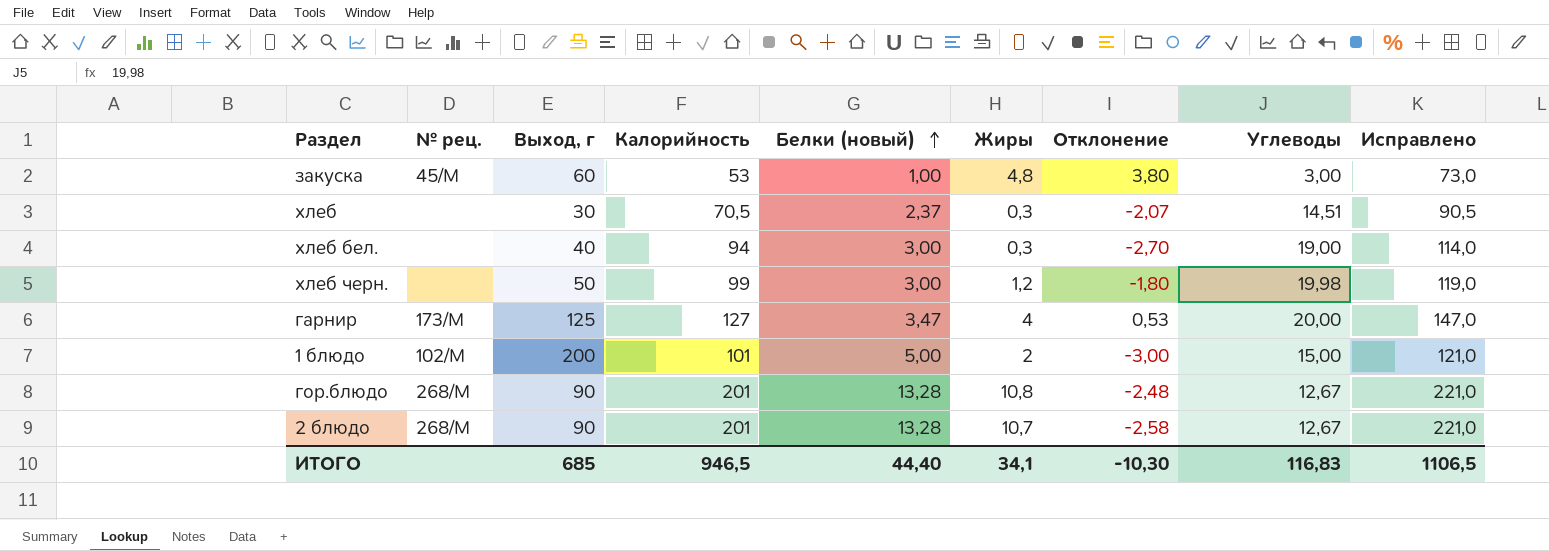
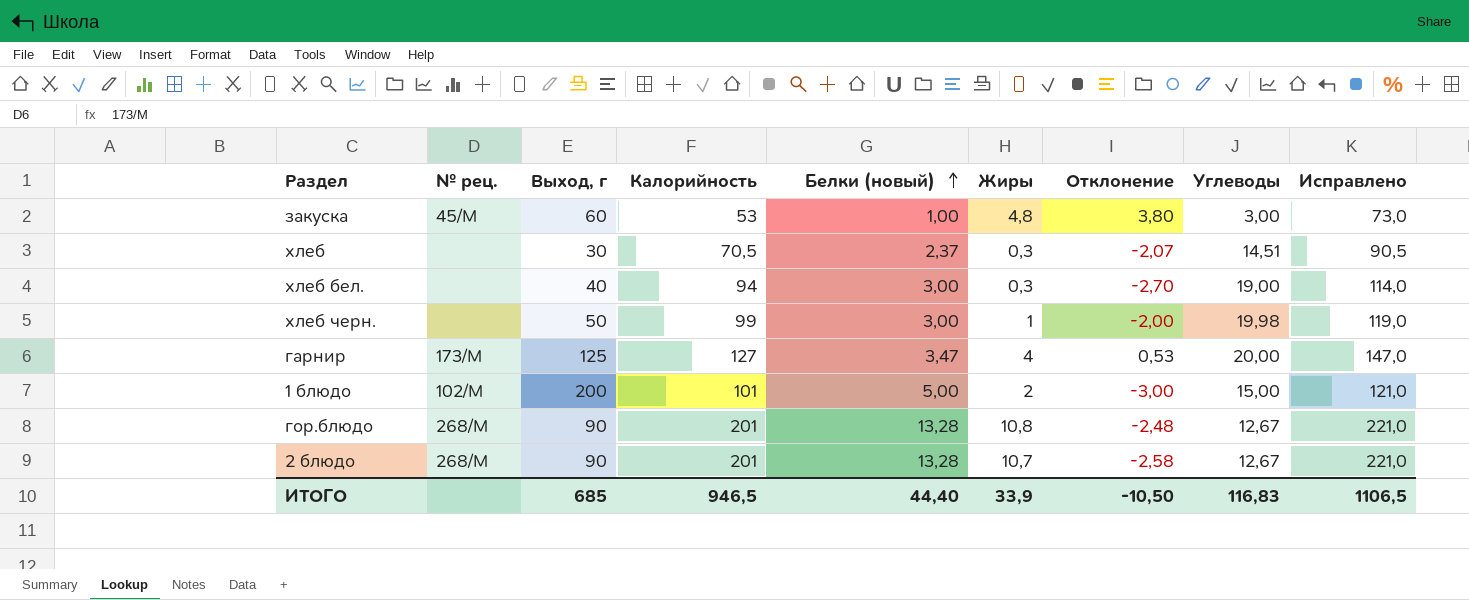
хлеб черн. | Жиры: 1,2 -> 1
хлеб черн. | Отклонение: -1,80 -> -2,00
ИТОГО | Жиры: 34,1 -> 33,9
ИТОГО | Отклонение: -10,30 -> -10,50

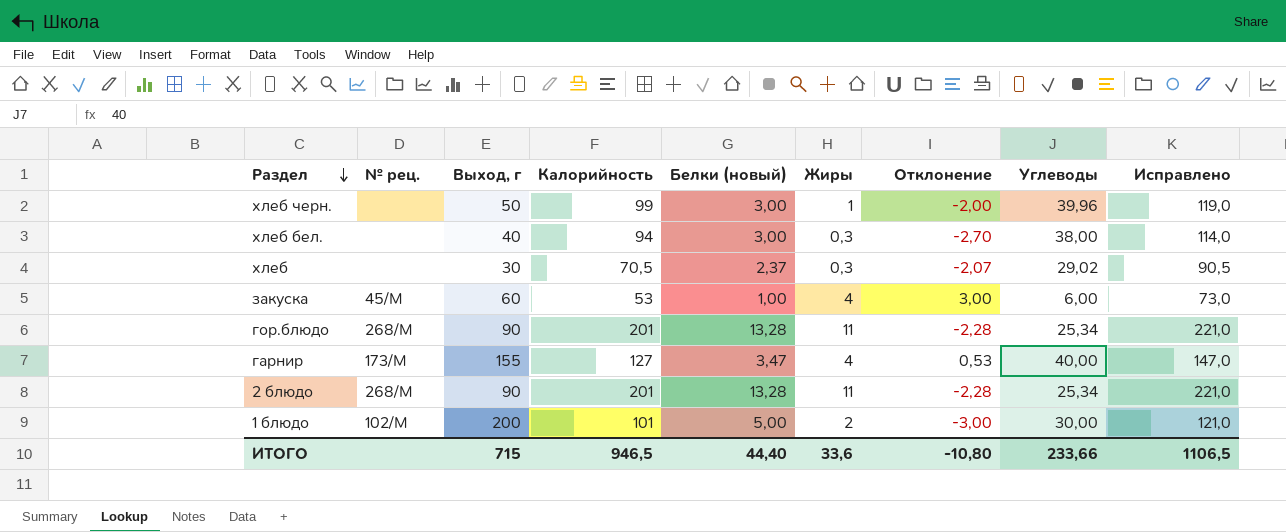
row order: Белки (новый) ascending -> Раздел descending
хлеб черн. | Углеводы: 19,98 -> 39,96
хлеб бел. | Углеводы: 19,00 -> 38,00
хлеб | Углеводы: 14,51 -> 29,02
закуска | Жиры: 4,8 -> 4
закуска | Отклонение: 3,80 -> 3,00
закуска | Углеводы: 3,00 -> 6,00
гор.блюдо | Жиры: 10,8 -> 11
гор.блюдо | Отклонение: -2,48 -> -2,28
гор.блюдо | Углеводы: 12,67 -> 25,34
гарнир | Выход, г: 125 -> 155
гарнир | Углеводы: 20,00 -> 40,00
2 блюдо | Жиры: 10,7 -> 11
2 блюдо | Отклонение: -2,58 -> -2,28
2 блюдо | Углеводы: 12,67 -> 25,34
1 блюдо | Углеводы: 15,00 -> 30,00
ИТОГО | Выход, г: 685 -> 715
ИТОГО | Жиры: 33,9 -> 33,6
ИТОГО | Отклонение: -10,50 -> -10,80
ИТОГО | Углеводы: 116,83 -> 233,66

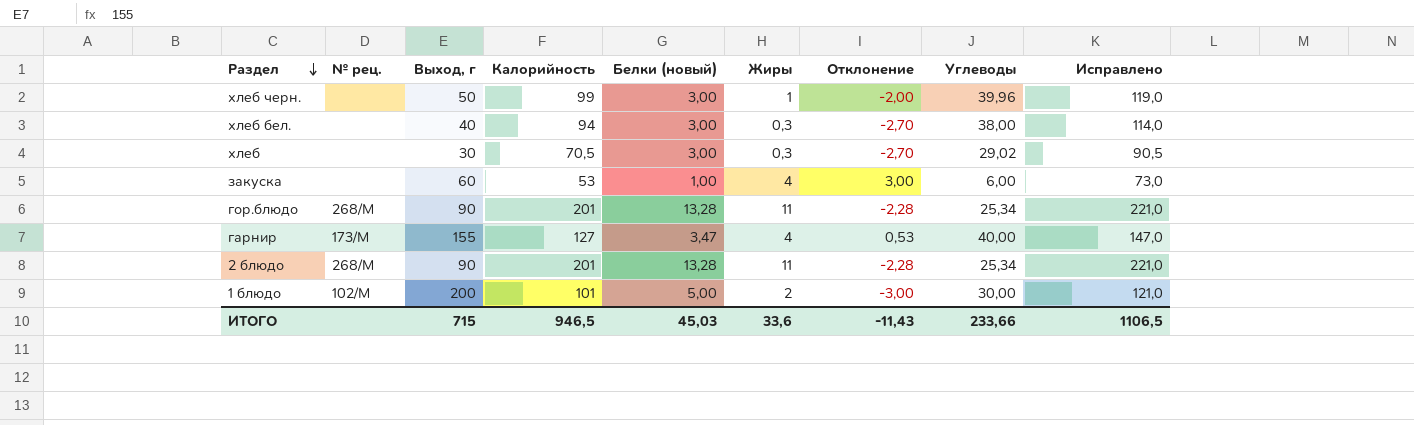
хлеб | Белки (новый): 2,37 -> 3,00
хлеб | Отклонение: -2,07 -> -2,70
закуска | № рец.: 45/М -> none
ИТОГО | Белки (новый): 44,40 -> 45,03
ИТОГО | Отклонение: -10,80 -> -11,43

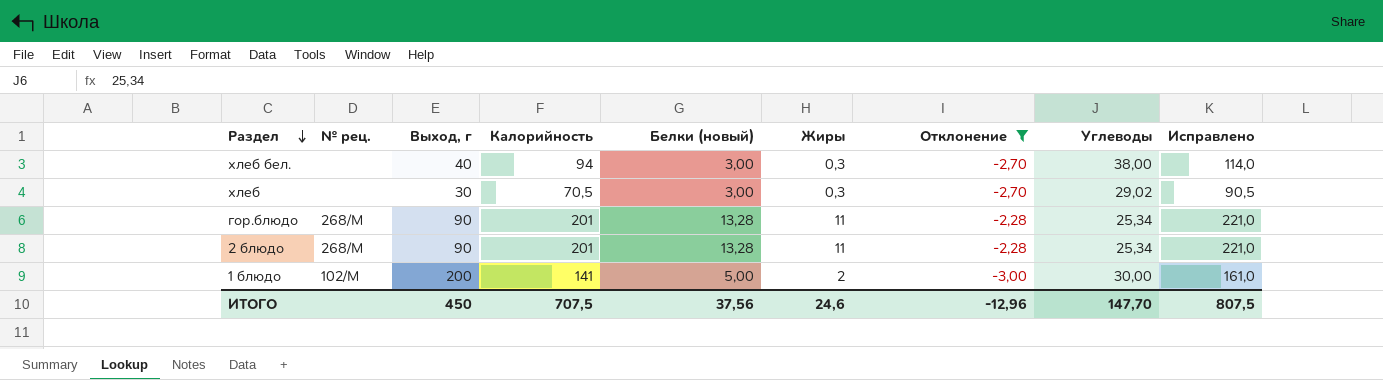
filter: none -> Отклонение <= -2,28
1 блюдо | Калорийность: 101 -> 141
1 блюдо | Исправлено: 121,0 -> 161,0
ИТОГО | Выход, г: 715 -> 450
ИТОГО | Калорийность: 946,5 -> 707,5
ИТОГО | Белки (новый): 45,03 -> 37,56
ИТОГО | Жиры: 33,6 -> 24,6
ИТОГО | Отклонение: -11,43 -> -12,96
ИТОГО | Углеводы: 233,66 -> 147,70
ИТОГО | Исправлено: 1106,5 -> 807,5

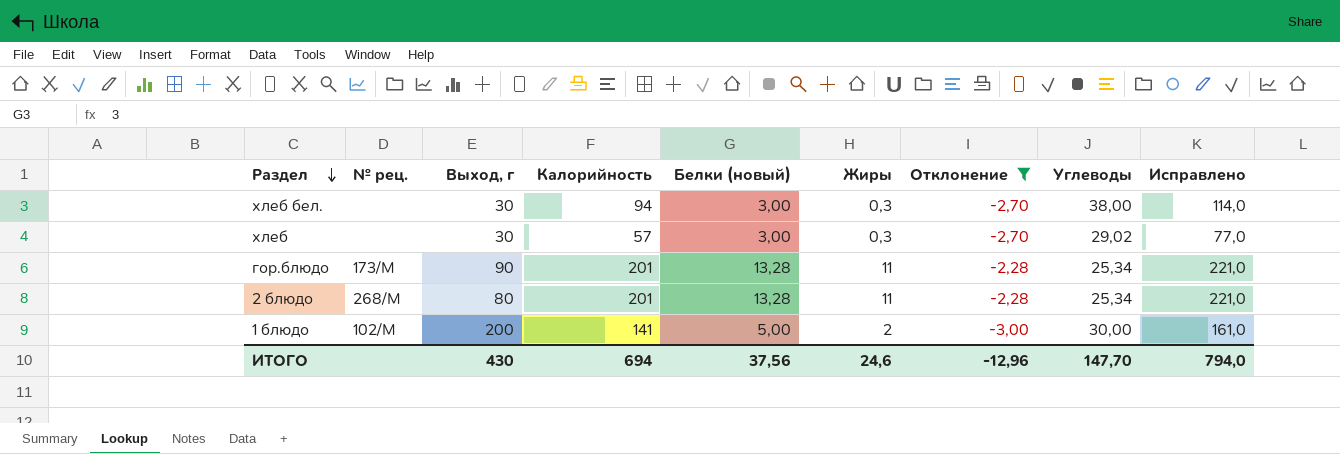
хлеб бел. | Выход, г: 40 -> 30
хлеб | Калорийность: 70,5 -> 57
хлеб | Исправлено: 90,5 -> 77,0
гор.блюдо | № рец.: 268/М -> 173/М
2 блюдо | Выход, г: 90 -> 80
ИТОГО | Выход, г: 450 -> 430
ИТОГО | Калорийность: 707,5 -> 694
ИТОГО | Исправлено: 807,5 -> 794,0

